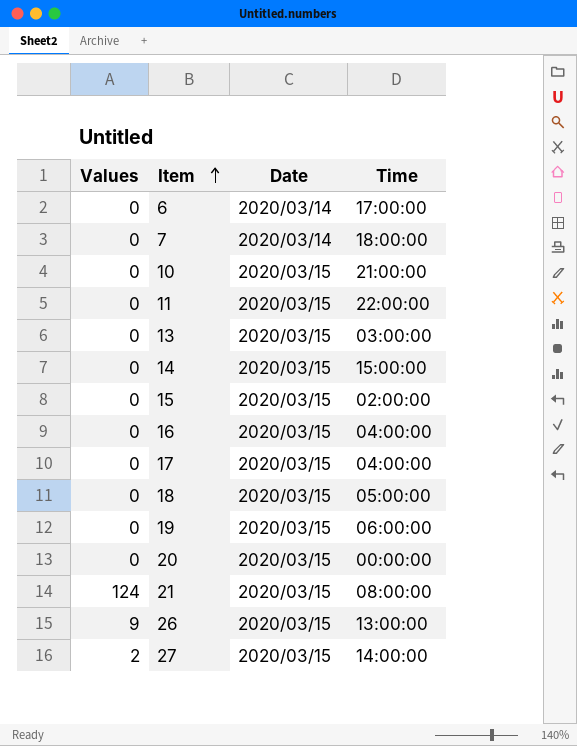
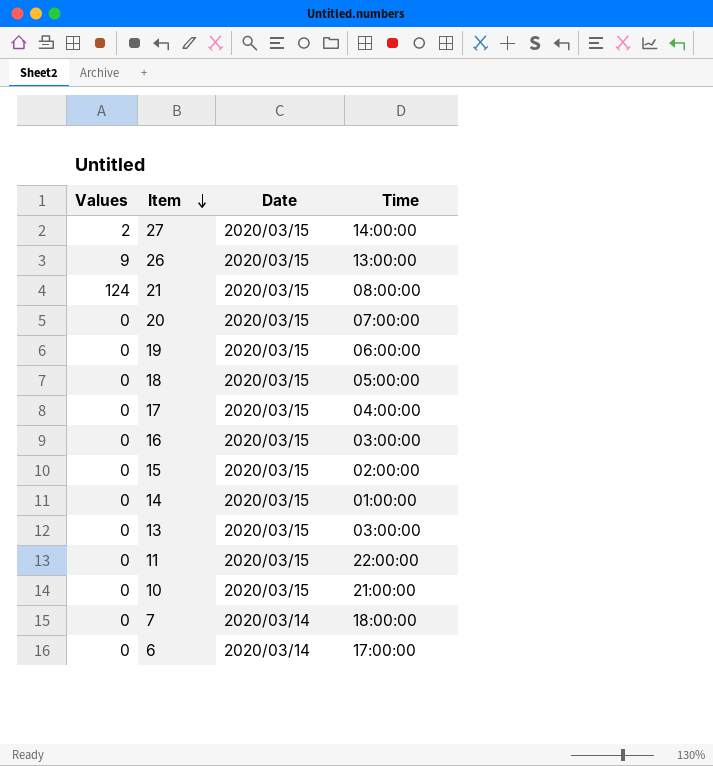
row order: Item ascending -> Item descending
20 | Time: 00:00:00 -> 07:00:00
16 | Time: 04:00:00 -> 03:00:00
14 | Time: 15:00:00 -> 01:00:00

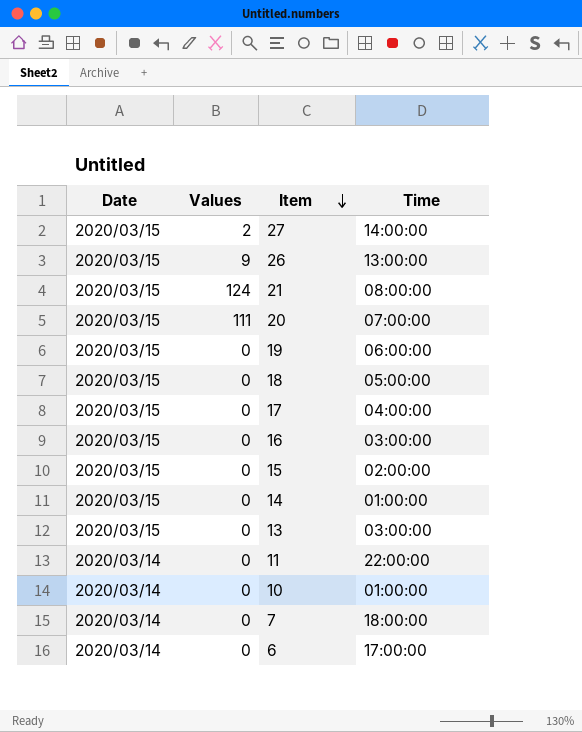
column Date | position: 3 -> 1
20 | Values: 0 -> 111
11 | Date: 2020/03/15 -> 2020/03/14
10 | Date: 2020/03/15 -> 2020/03/14
10 | Time: 21:00:00 -> 01:00:00

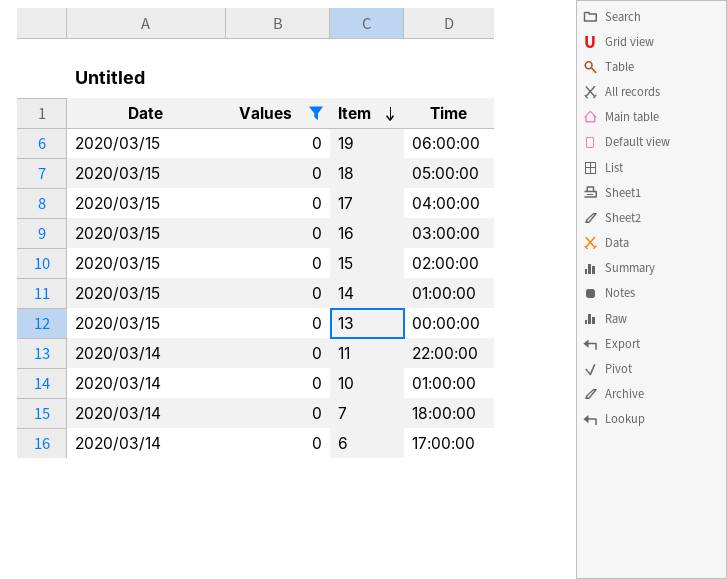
filter: none -> Values = 0
13 | Time: 03:00:00 -> 00:00:00

